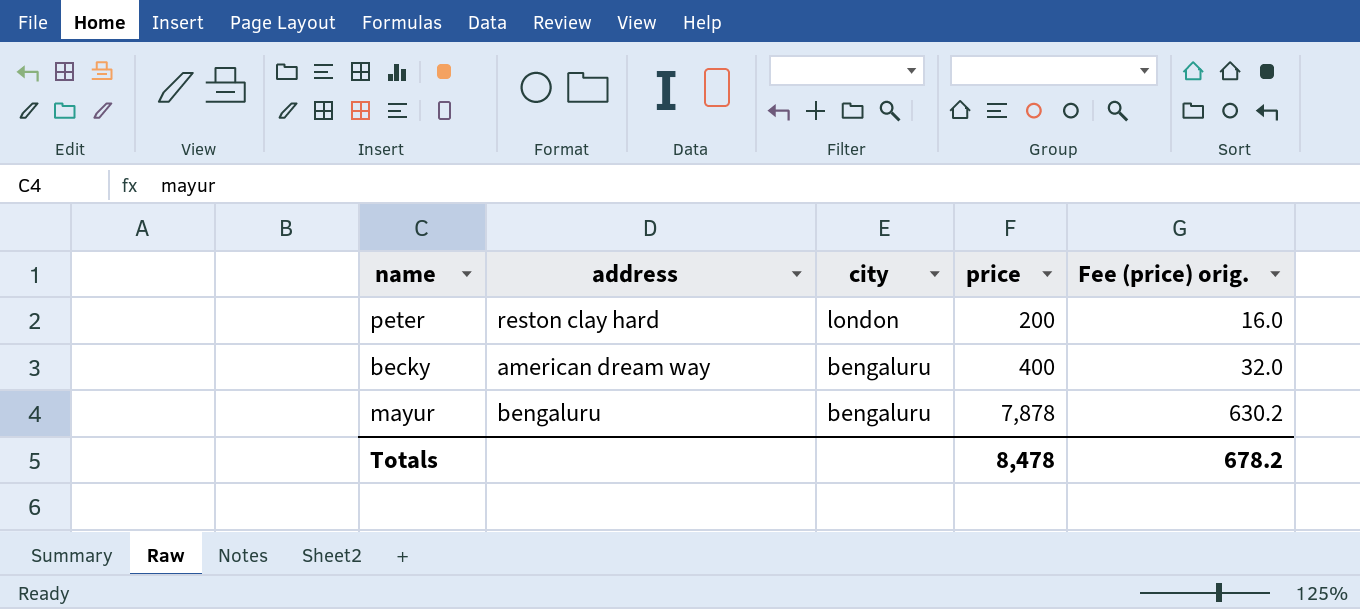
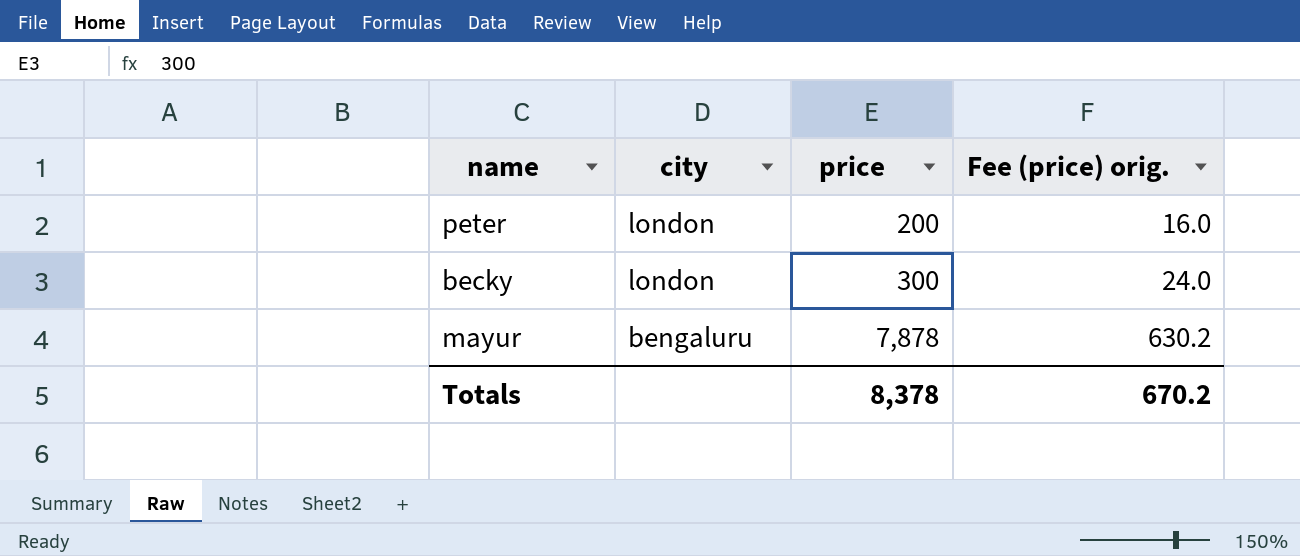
column address | position: 2 -> none
becky | city: bengaluru -> london
becky | price: 400 -> 300
becky | Fee (price) orig.: 32.0 -> 24.0
Totals | price: 8,478 -> 8,378
Totals | Fee (price) orig.: 678.2 -> 670.2

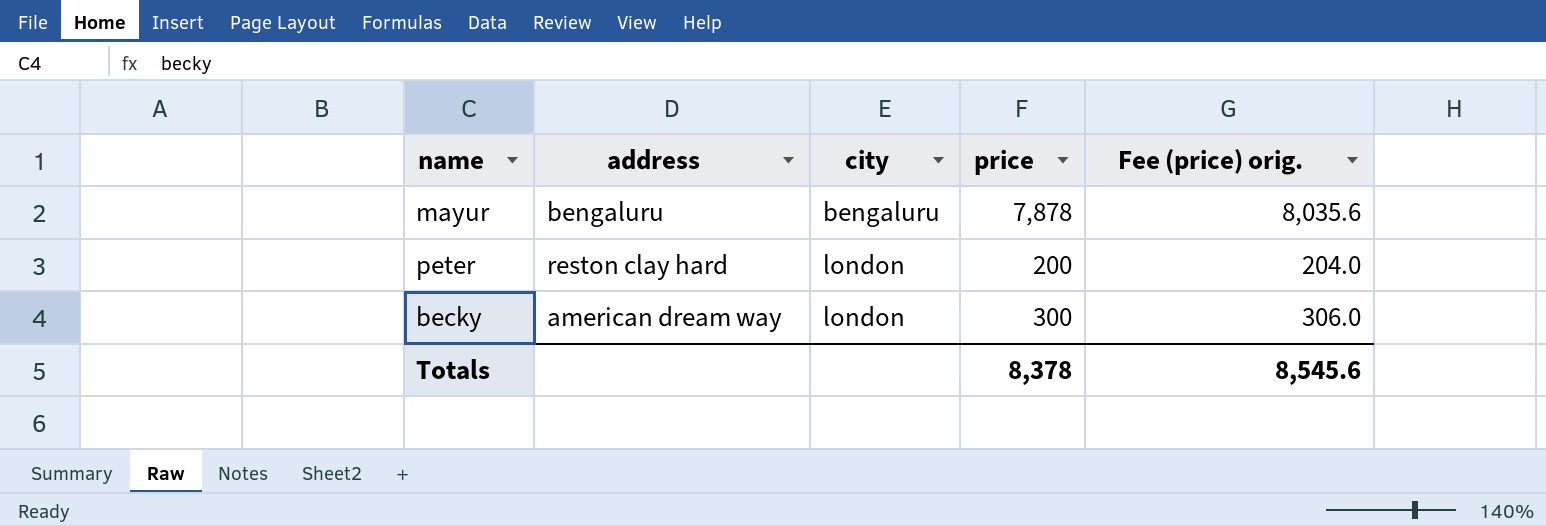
row order: city descending -> city ascending
column address | position: none -> 2
column Fee (price) orig. | formula: [price] * 0.08 -> [price] * 1.02
Totals | Fee (price) orig.: 670.2 -> 8,545.6

